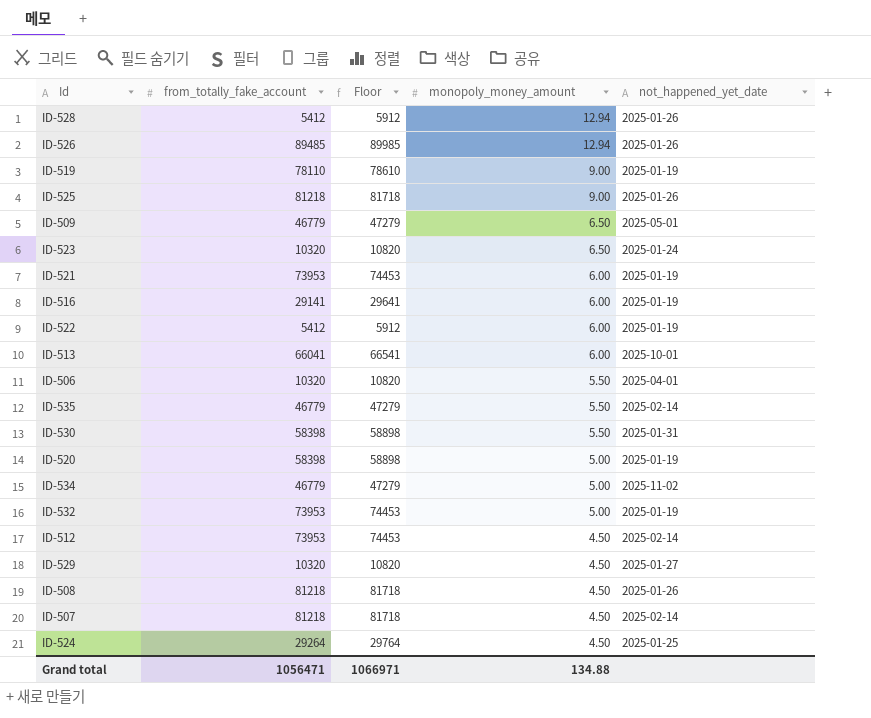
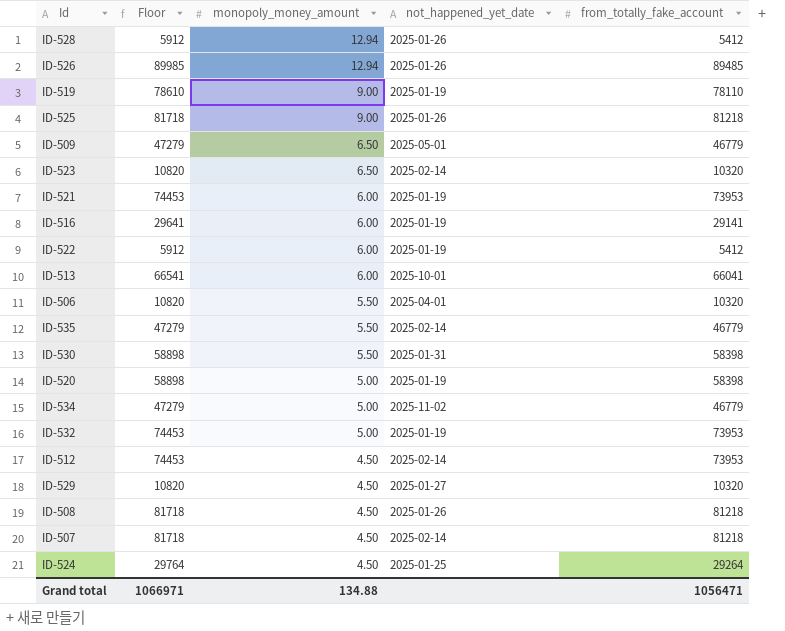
column from_totally_fake_account | position: 2 -> 5
ID-523 | not_happened_yet_date: 2025-01-24 -> 2025-02-14

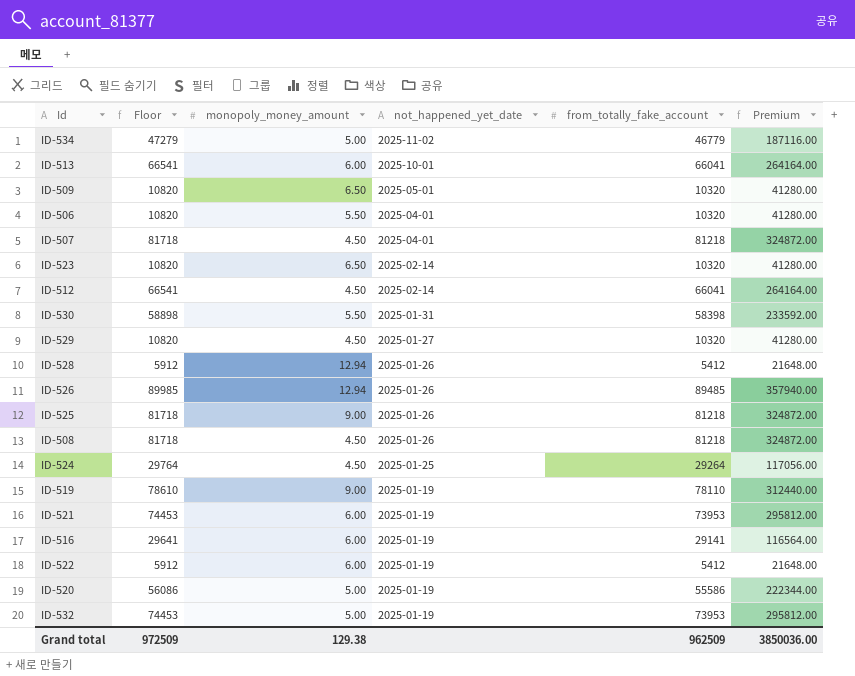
row order: monopoly_money_amount descending -> not_happened_yet_date descending
column Premium | formula: none -> [from_totally_fake_account] * 4
row ID-535: 47279 | 5.50 | 2025-02-14 | 46779 -> none
ID-509 | Floor: 47279 -> 10820
ID-509 | from_totally_fake_account: 46779 -> 10320
ID-507 | not_happened_yet_date: 2025-02-14 -> 2025-04-01
ID-512 | Floor: 74453 -> 66541
ID-512 | from_totally_fake_account: 73953 -> 66041
ID-520 | Floor: 58898 -> 56086
ID-520 | from_totally_fake_account: 58398 -> 55586
Grand total | Floor: 1066971 -> 972509
Grand total | monopoly_money_amount: 134.88 -> 129.38
Grand total | from_totally_fake_account: 1056471 -> 962509

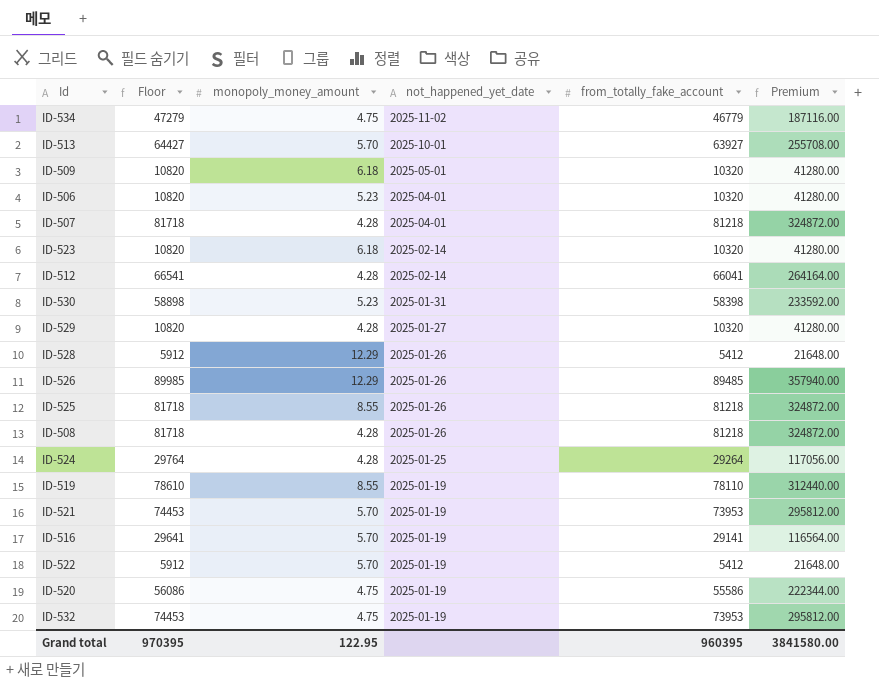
ID-534 | monopoly_money_amount: 5.00 -> 4.75
ID-513 | Floor: 66541 -> 64427
ID-513 | monopoly_money_amount: 6.00 -> 5.70
ID-513 | from_totally_fake_account: 66041 -> 63927
ID-513 | Premium: 264164.00 -> 255708.00
ID-509 | monopoly_money_amount: 6.50 -> 6.18
ID-506 | monopoly_money_amount: 5.50 -> 5.23
ID-507 | monopoly_money_amount: 4.50 -> 4.28
ID-523 | monopoly_money_amount: 6.50 -> 6.18
ID-512 | monopoly_money_amount: 4.50 -> 4.28
ID-530 | monopoly_money_amount: 5.50 -> 5.23
ID-529 | monopoly_money_amount: 4.50 -> 4.28
ID-528 | monopoly_money_amount: 12.94 -> 12.29
ID-526 | monopoly_money_amount: 12.94 -> 12.29
ID-525 | monopoly_money_amount: 9.00 -> 8.55
ID-508 | monopoly_money_amount: 4.50 -> 4.28
ID-524 | monopoly_money_amount: 4.50 -> 4.28
ID-519 | monopoly_money_amount: 9.00 -> 8.55
ID-521 | monopoly_money_amount: 6.00 -> 5.70
ID-516 | monopoly_money_amount: 6.00 -> 5.70
ID-522 | monopoly_money_amount: 6.00 -> 5.70
ID-520 | monopoly_money_amount: 5.00 -> 4.75
ID-532 | monopoly_money_amount: 5.00 -> 4.75
Grand total | Floor: 972509 -> 970395
Grand total | monopoly_money_amount: 129.38 -> 122.95
Grand total | from_totally_fake_account: 962509 -> 960395
Grand total | Premium: 3850036.00 -> 3841580.00

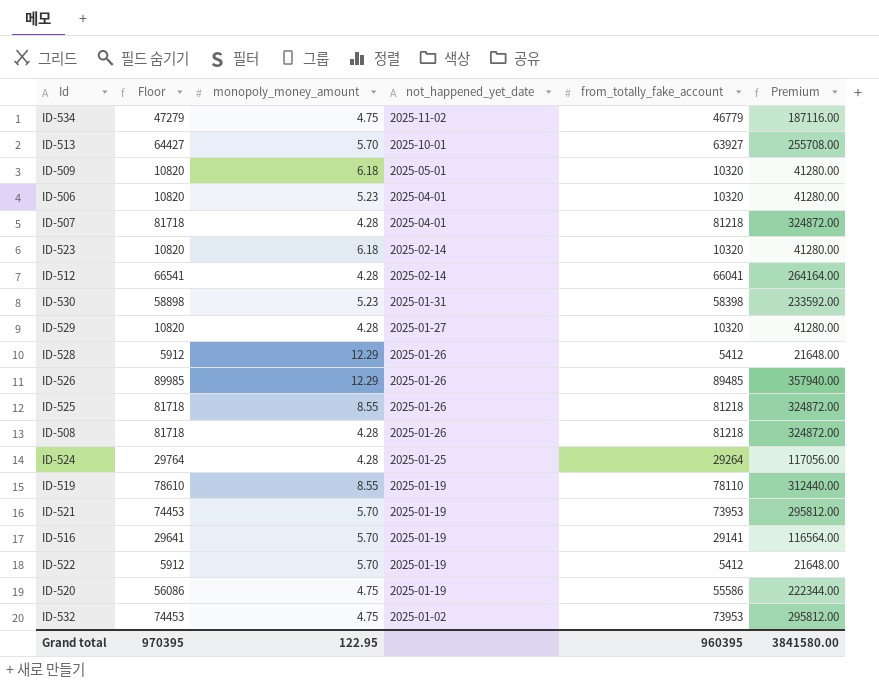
ID-532 | not_happened_yet_date: 2025-01-19 -> 2025-01-02

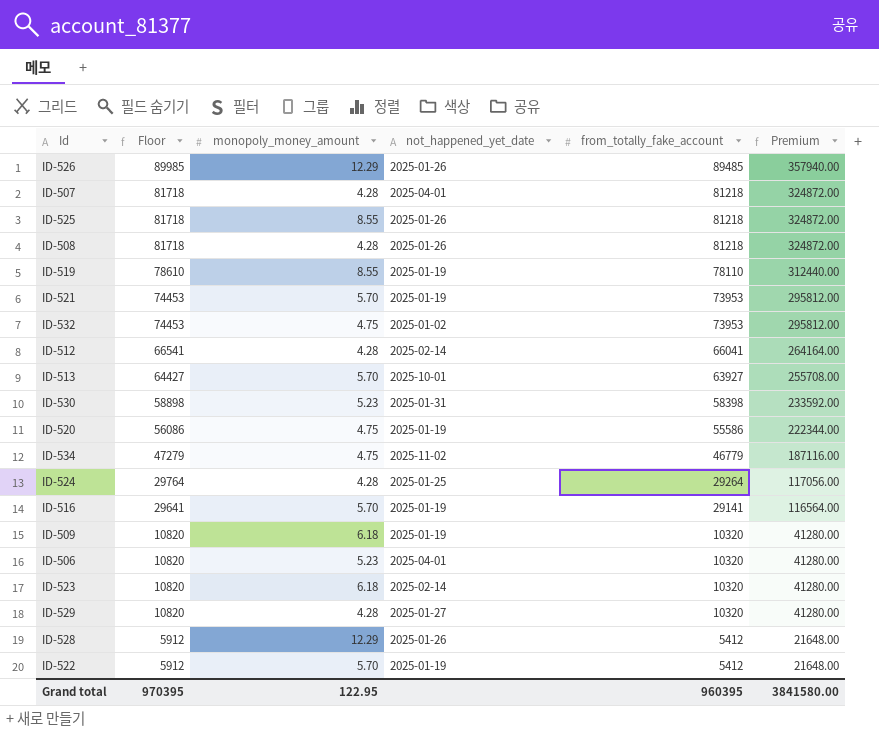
row order: not_happened_yet_date descending -> Floor descending
ID-509 | not_happened_yet_date: 2025-05-01 -> 2025-01-19

